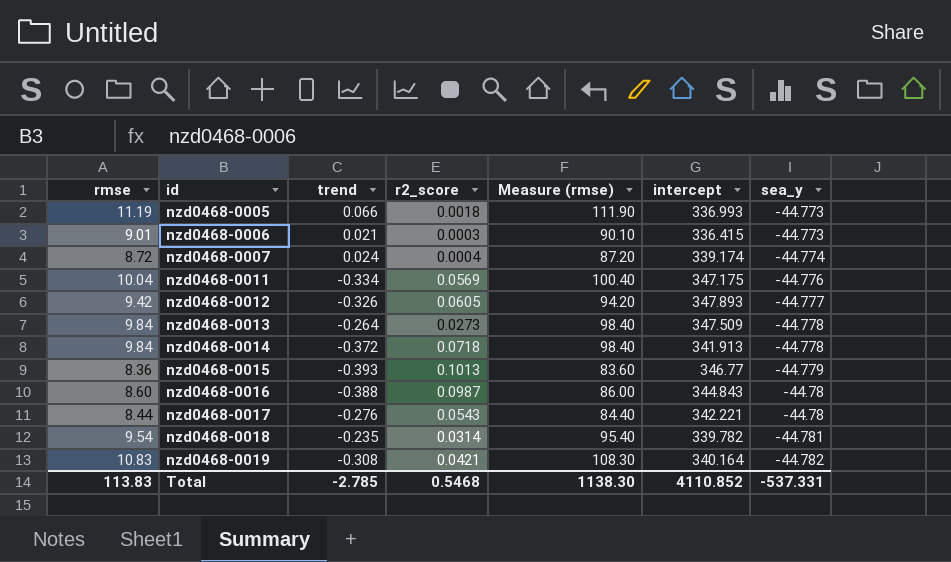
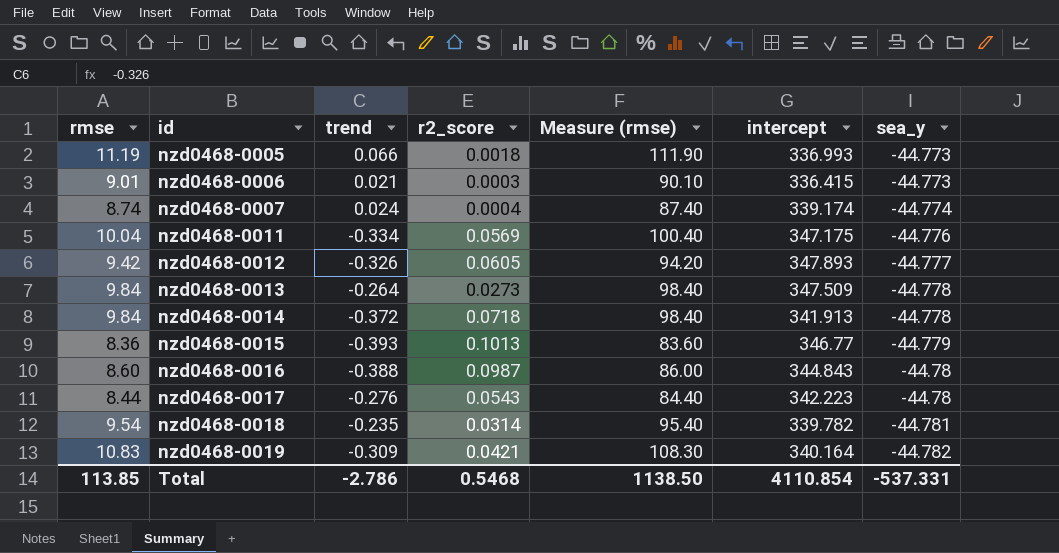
nzd0468-0007 | rmse: 8.72 -> 8.74
nzd0468-0007 | Measure (rmse): 87.20 -> 87.40
nzd0468-0017 | intercept: 342.221 -> 342.223
nzd0468-0019 | trend: -0.308 -> -0.309
Total | rmse: 113.83 -> 113.85
Total | trend: -2.785 -> -2.786
Total | Measure (rmse): 1138.30 -> 1138.50
Total | intercept: 4110.852 -> 4110.854

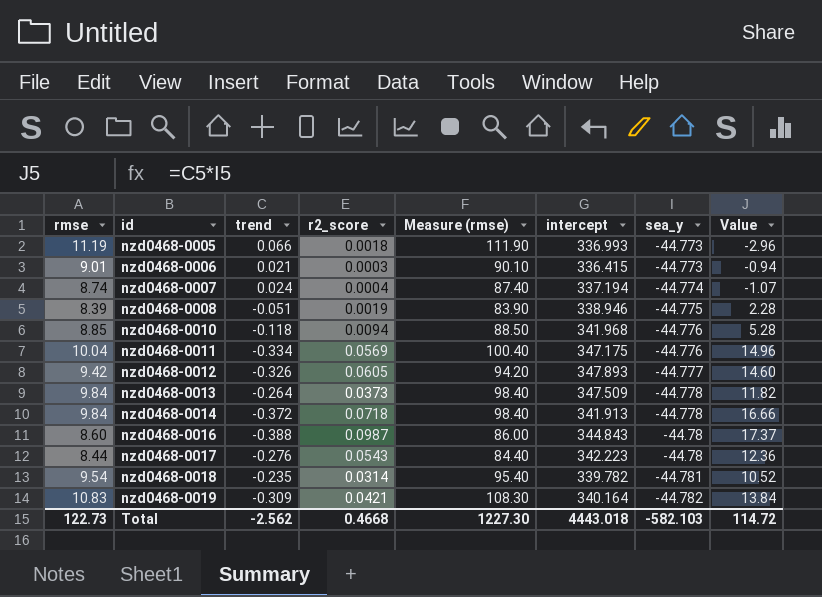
column Value | formula: none -> [trend] * [sea_y]
row nzd0468-0015: 8.36 | -0.393 | 0.1013 | 83.60 | 346.77 | -44.779 -> none
nzd0468-0007 | intercept: 339.174 -> 337.194
row nzd0468-0008: none -> 8.39 | -0.051 | 0.0019 | 83.90 | 338.946 | -44.775 | 2.28
row nzd0468-0010: none -> 8.85 | -0.118 | 0.0094 | 88.50 | 341.968 | -44.776 | 5.28
nzd0468-0013 | r2_score: 0.0273 -> 0.0373
Total | rmse: 113.85 -> 122.73
Total | trend: -2.786 -> -2.562
Total | r2_score: 0.5468 -> 0.4668
Total | Measure (rmse): 1138.50 -> 1227.30
Total | intercept: 4110.854 -> 4443.018
Total | sea_y: -537.331 -> -582.103

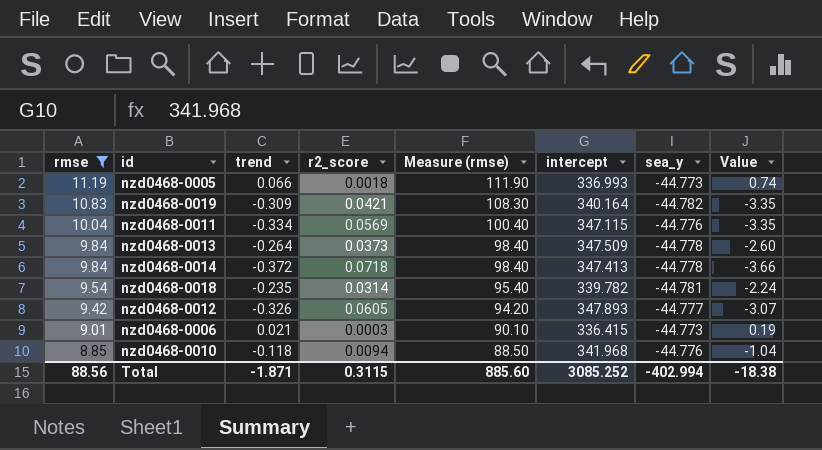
filter: none -> rmse >= 8.85
row order: id ascending -> rmse descending
column Value | formula: [trend] * [sea_y] -> [rmse] * [trend]
nzd0468-0011 | intercept: 347.175 -> 347.115
nzd0468-0014 | intercept: 341.913 -> 347.413
Total | rmse: 122.73 -> 88.56
Total | trend: -2.562 -> -1.871
Total | r2_score: 0.4668 -> 0.3115
Total | Measure (rmse): 1227.30 -> 885.60
Total | intercept: 4443.018 -> 3085.252
Total | sea_y: -582.103 -> -402.994
Total | Value: 114.72 -> -18.38

